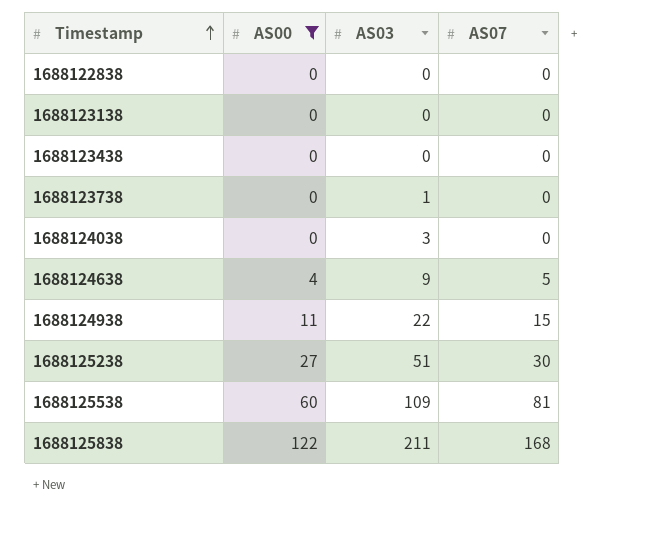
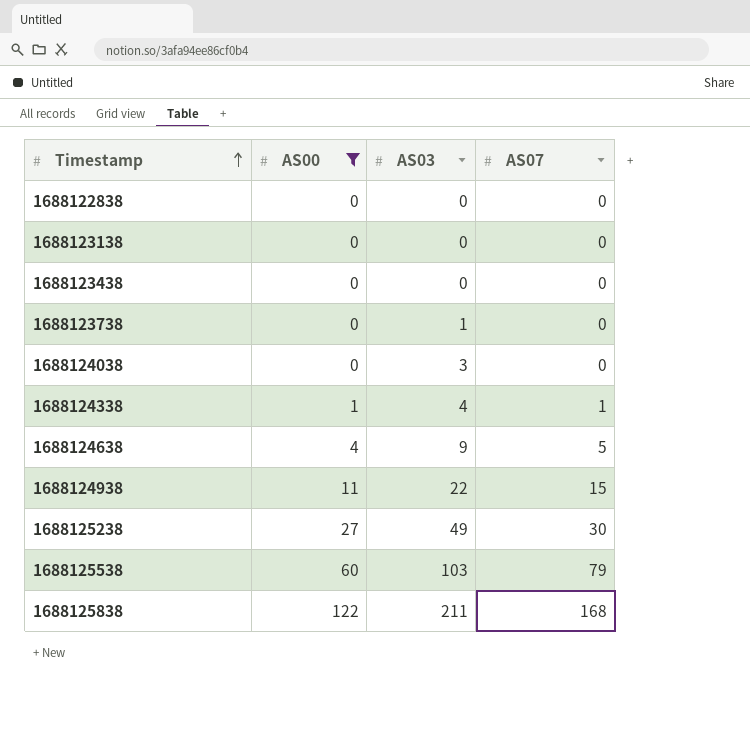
row 1688124338: none -> 1 | 4 | 1
1688125238 | AS03: 51 -> 49
1688125538 | AS03: 109 -> 103
1688125538 | AS07: 81 -> 79

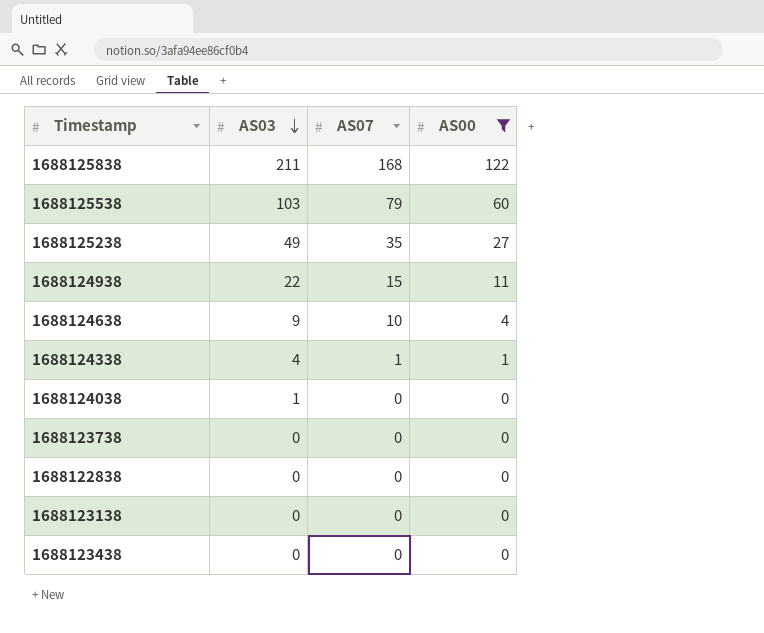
row order: Timestamp ascending -> AS03 descending
column AS00 | position: 2 -> 4
1688125238 | AS07: 30 -> 35
1688124638 | AS07: 5 -> 10
1688124038 | AS03: 3 -> 1
1688123738 | AS03: 1 -> 0

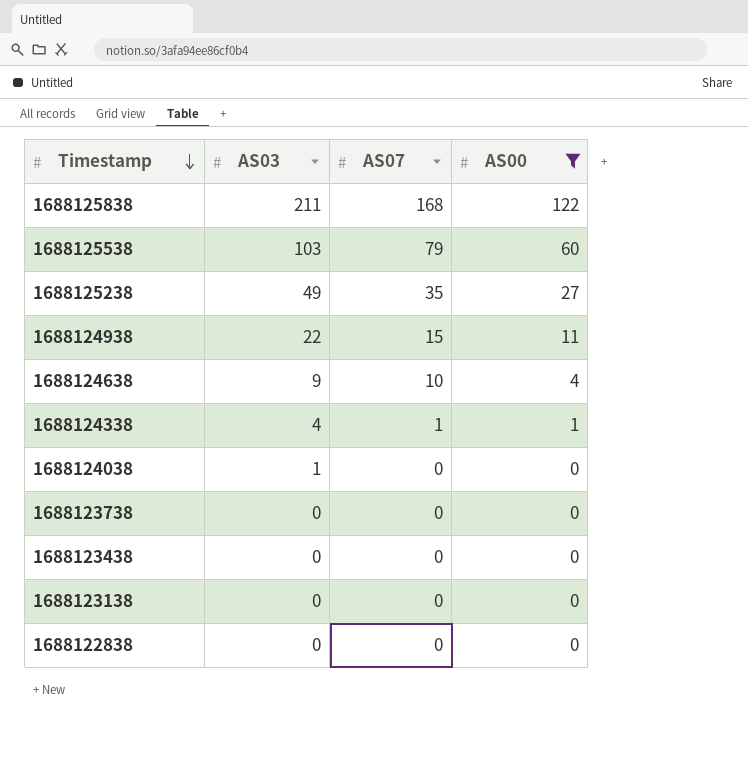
row order: AS03 descending -> Timestamp descending

